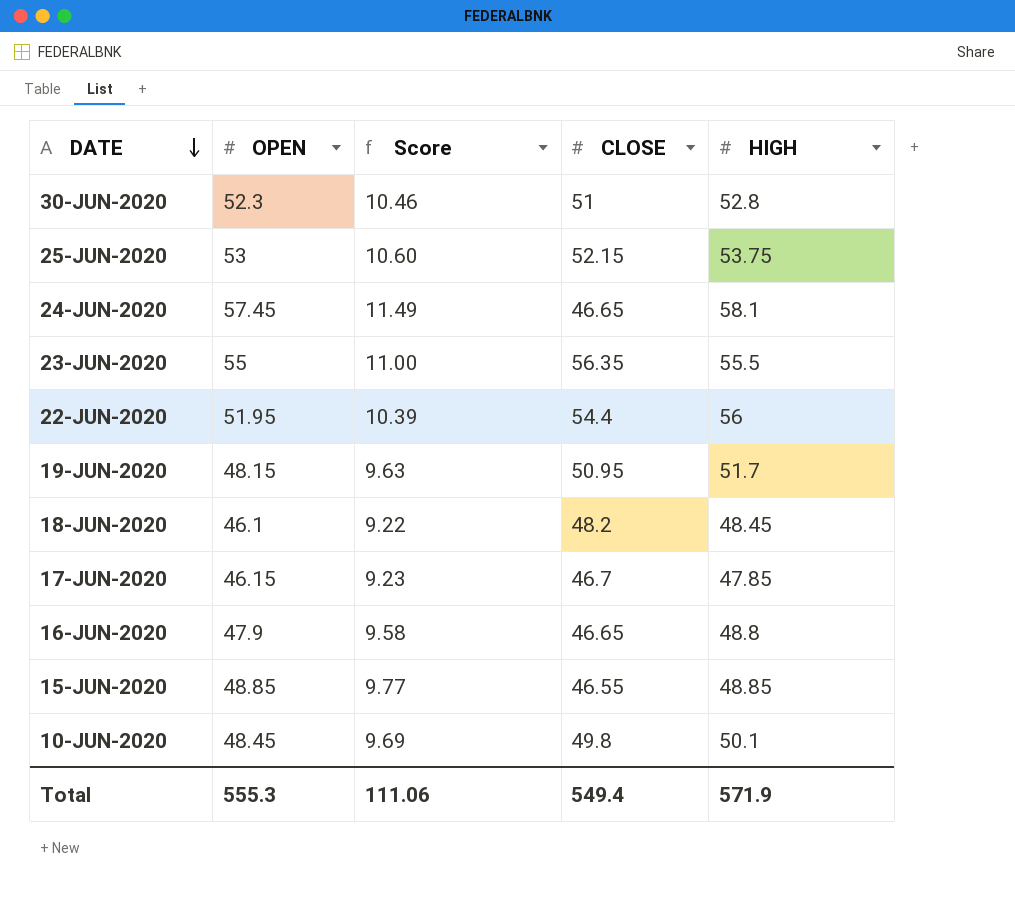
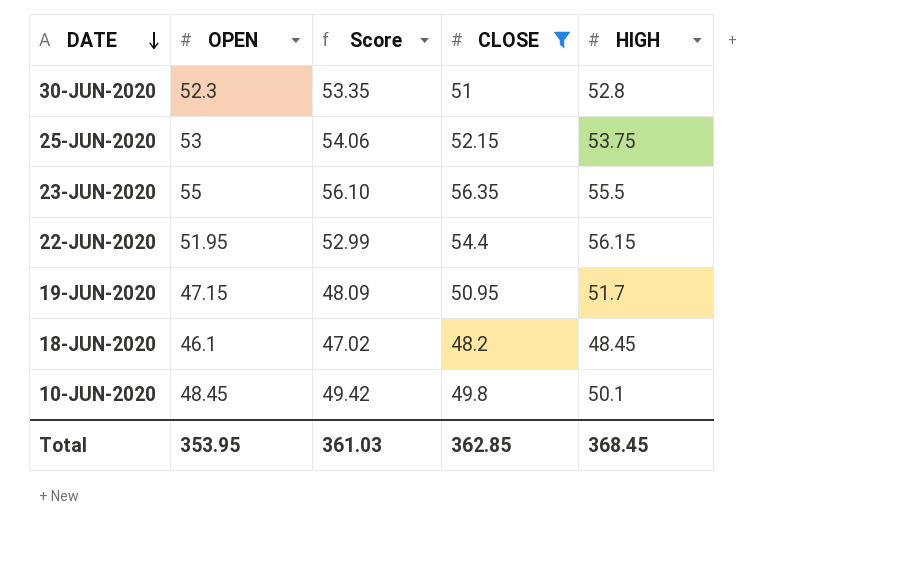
filter: none -> CLOSE >= 48.2
column Score | formula: [OPEN] * 0.2 -> [OPEN] * 1.02
22-JUN-2020 | HIGH: 56 -> 56.15
19-JUN-2020 | OPEN: 48.15 -> 47.15
Total | OPEN: 555.3 -> 353.95
Total | Score: 111.06 -> 361.03
Total | CLOSE: 549.4 -> 362.85
Total | HIGH: 571.9 -> 368.45

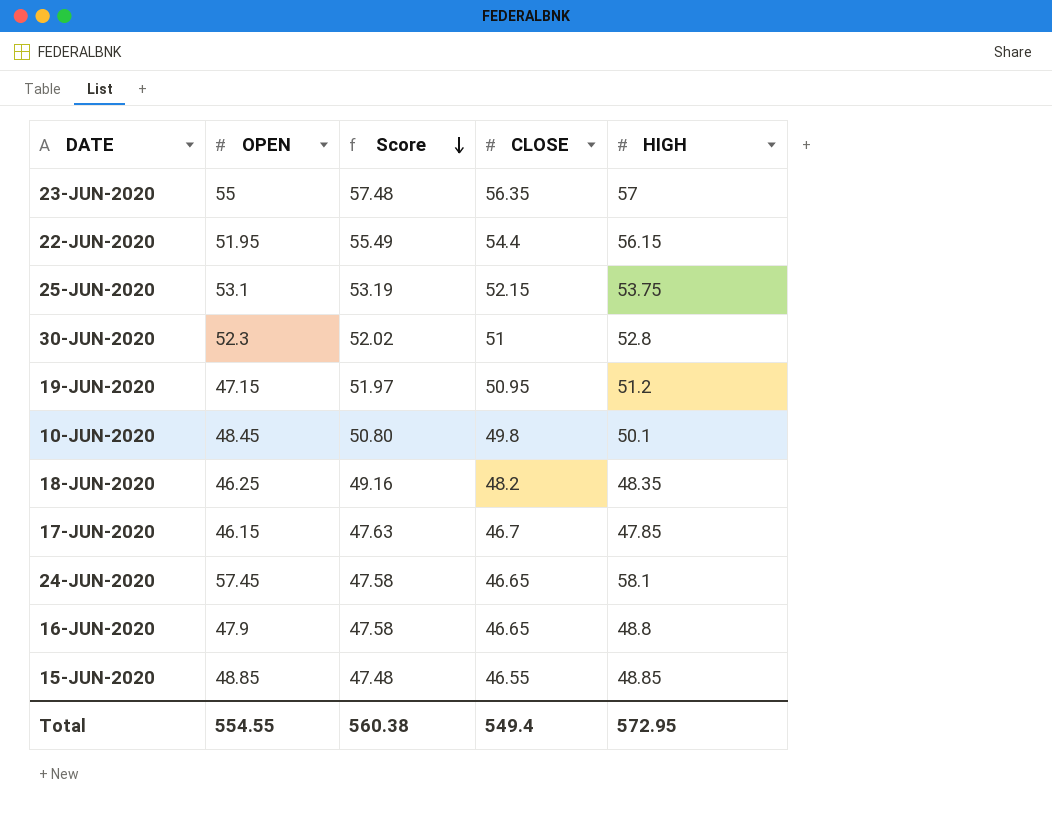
filter: CLOSE >= 48.2 -> none
row order: DATE descending -> Score descending
column Score | formula: [OPEN] * 1.02 -> [CLOSE] * 1.02
23-JUN-2020 | HIGH: 55.5 -> 57
25-JUN-2020 | OPEN: 53 -> 53.1
19-JUN-2020 | HIGH: 51.7 -> 51.2
18-JUN-2020 | OPEN: 46.1 -> 46.25
18-JUN-2020 | HIGH: 48.45 -> 48.35
Total | OPEN: 353.95 -> 554.55
Total | Score: 361.03 -> 560.38
Total | CLOSE: 362.85 -> 549.4
Total | HIGH: 368.45 -> 572.95

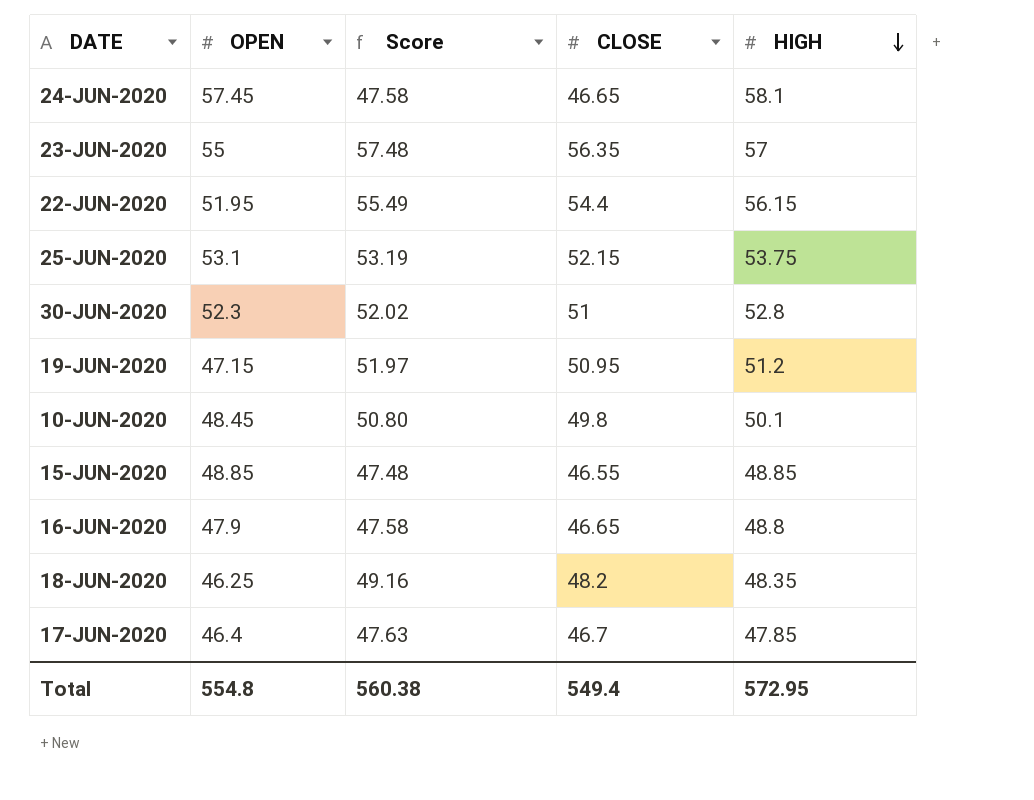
row order: Score descending -> HIGH descending
17-JUN-2020 | OPEN: 46.15 -> 46.4
Total | OPEN: 554.55 -> 554.8

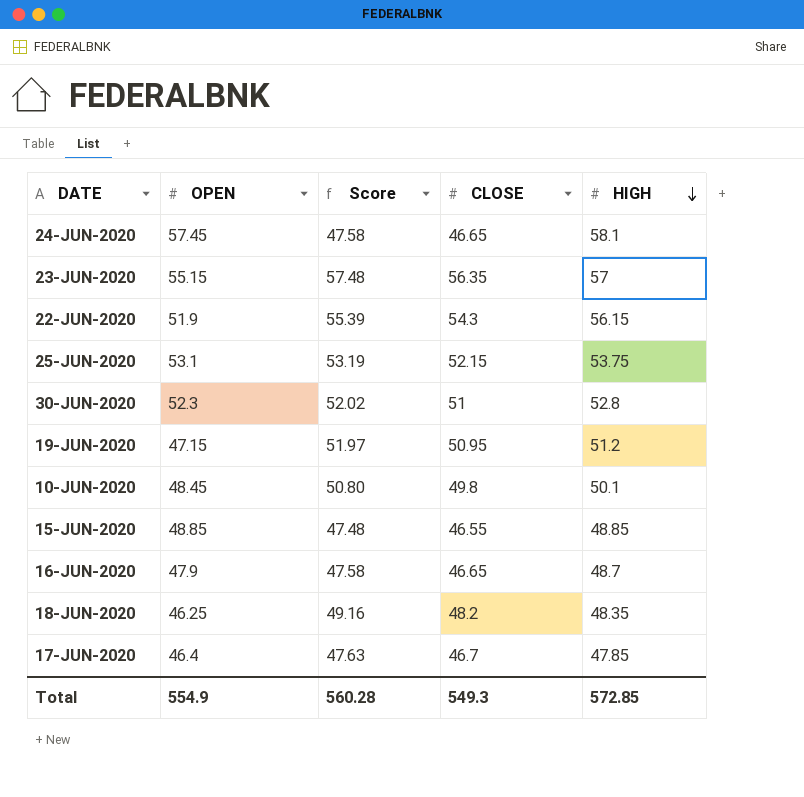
23-JUN-2020 | OPEN: 55 -> 55.15
22-JUN-2020 | OPEN: 51.95 -> 51.9
22-JUN-2020 | Score: 55.49 -> 55.39
22-JUN-2020 | CLOSE: 54.4 -> 54.3
16-JUN-2020 | HIGH: 48.8 -> 48.7
Total | OPEN: 554.8 -> 554.9
Total | Score: 560.38 -> 560.28
Total | CLOSE: 549.4 -> 549.3
Total | HIGH: 572.95 -> 572.85

